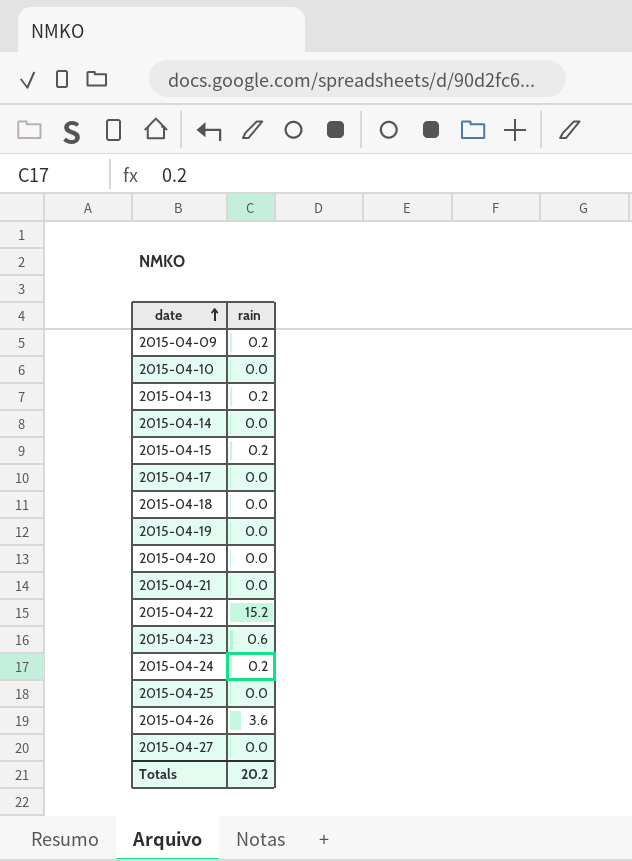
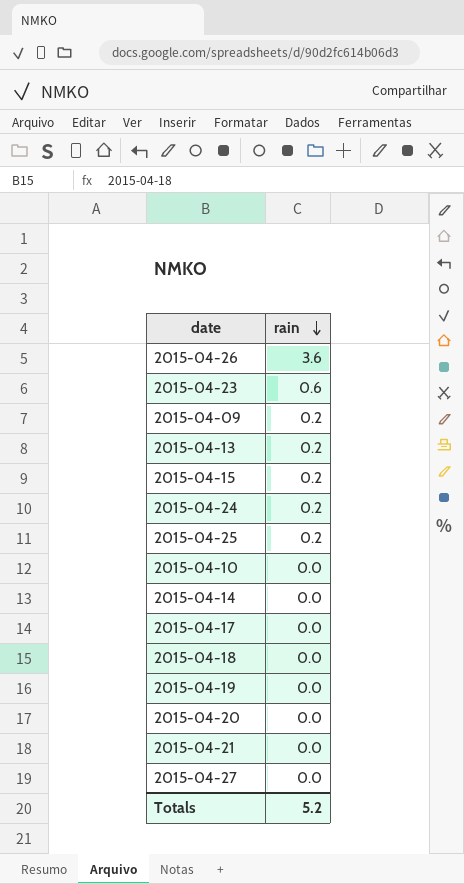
row order: date ascending -> rain descending
row 2015-04-22: 15.2 -> none
2015-04-25 | rain: 0.0 -> 0.2
Totals | rain: 20.2 -> 5.2

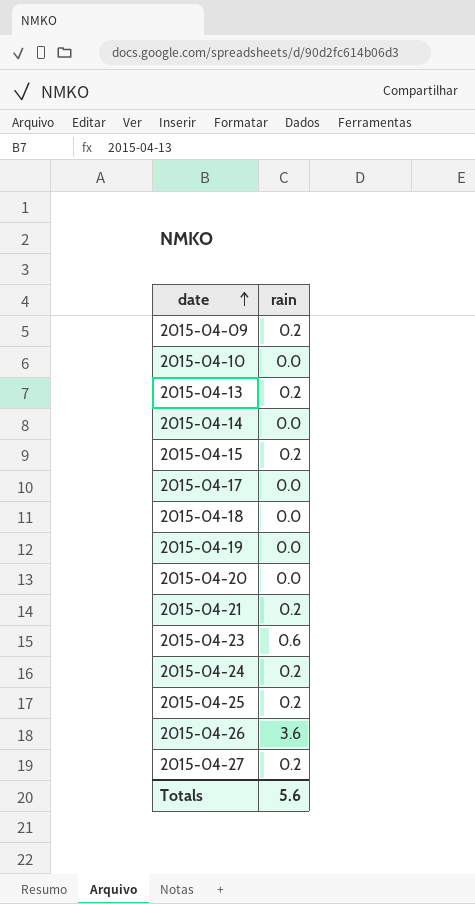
row order: rain descending -> date ascending
2015-04-21 | rain: 0.0 -> 0.2
2015-04-27 | rain: 0.0 -> 0.2
Totals | rain: 5.2 -> 5.6

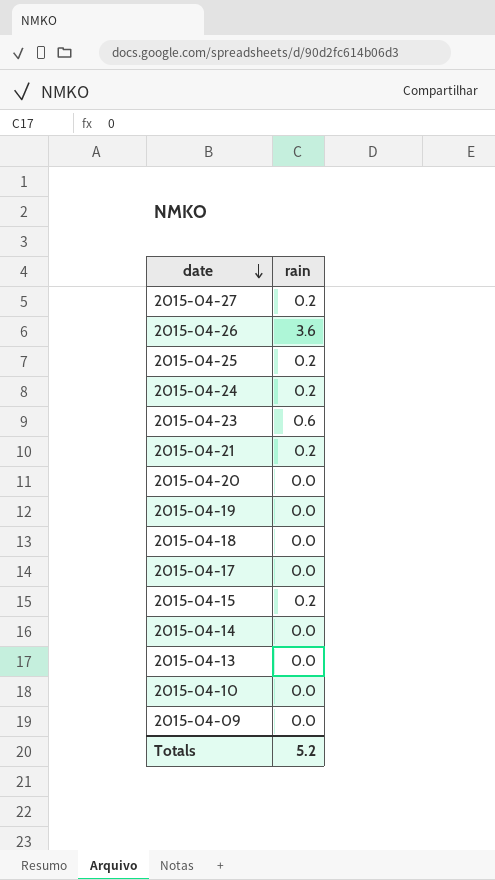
row order: date ascending -> date descending
2015-04-13 | rain: 0.2 -> 0.0
2015-04-09 | rain: 0.2 -> 0.0
Totals | rain: 5.6 -> 5.2

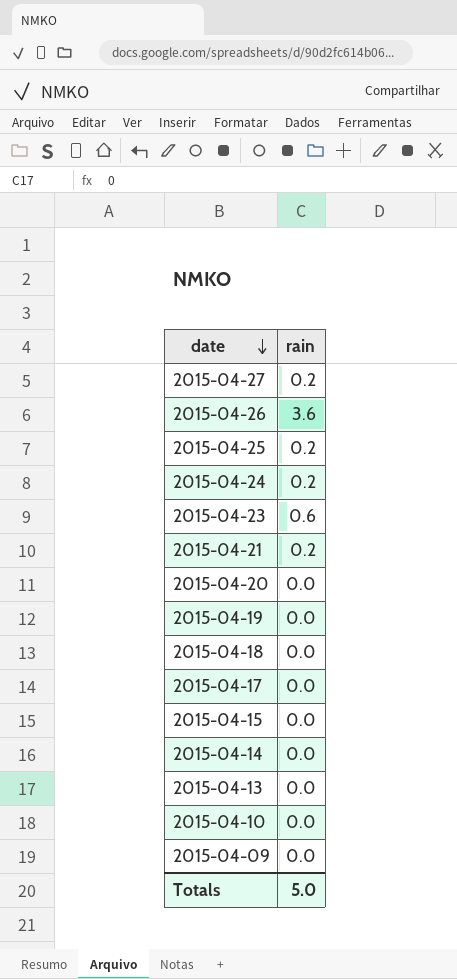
2015-04-15 | rain: 0.2 -> 0.0
Totals | rain: 5.2 -> 5.0

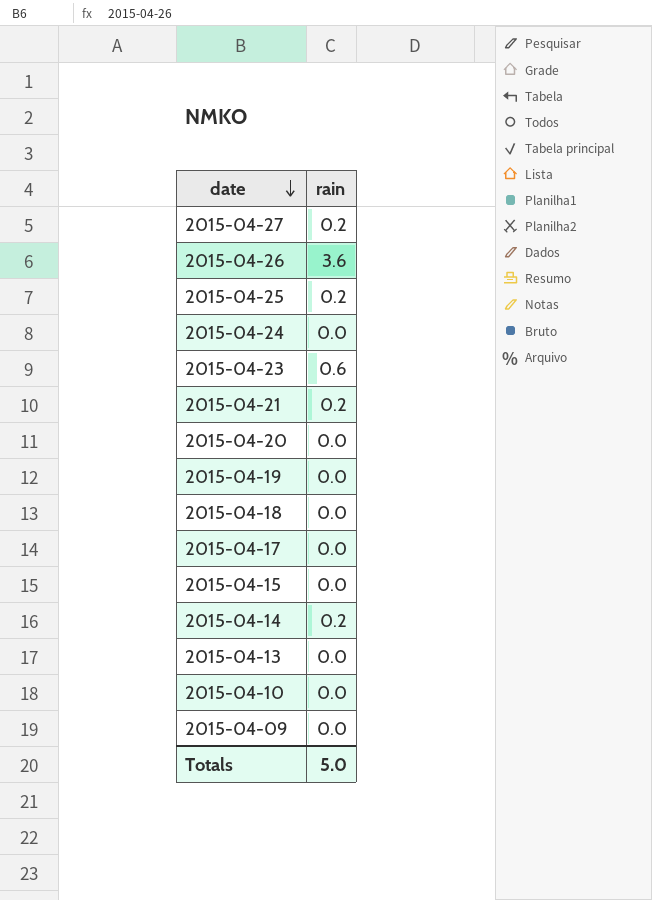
2015-04-24 | rain: 0.2 -> 0.0
2015-04-14 | rain: 0.0 -> 0.2

